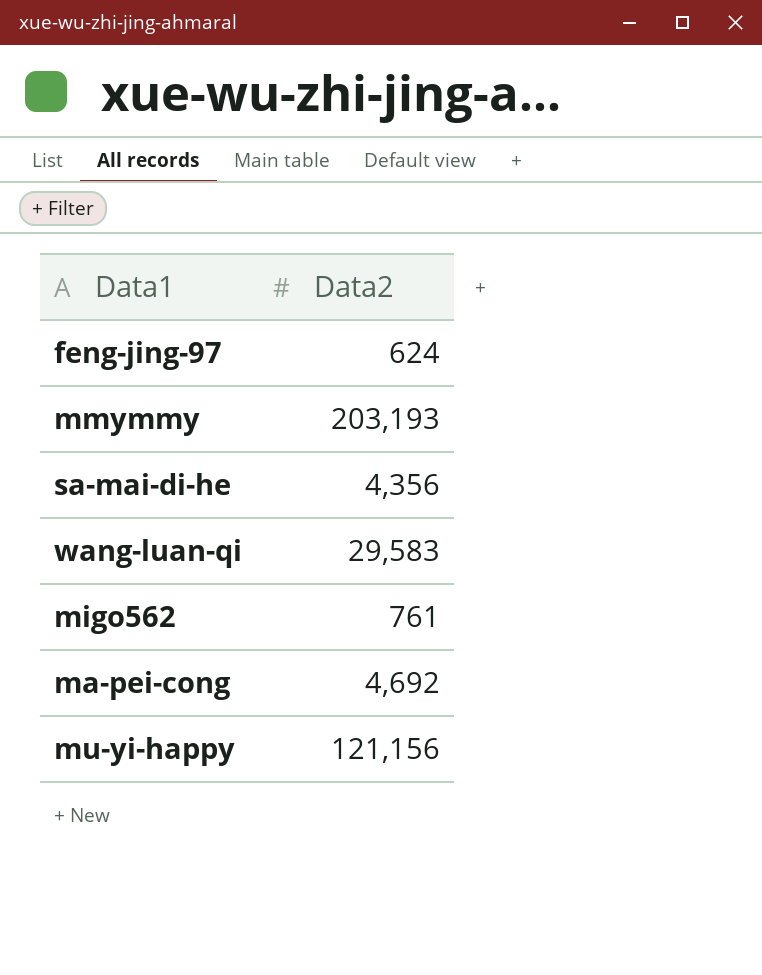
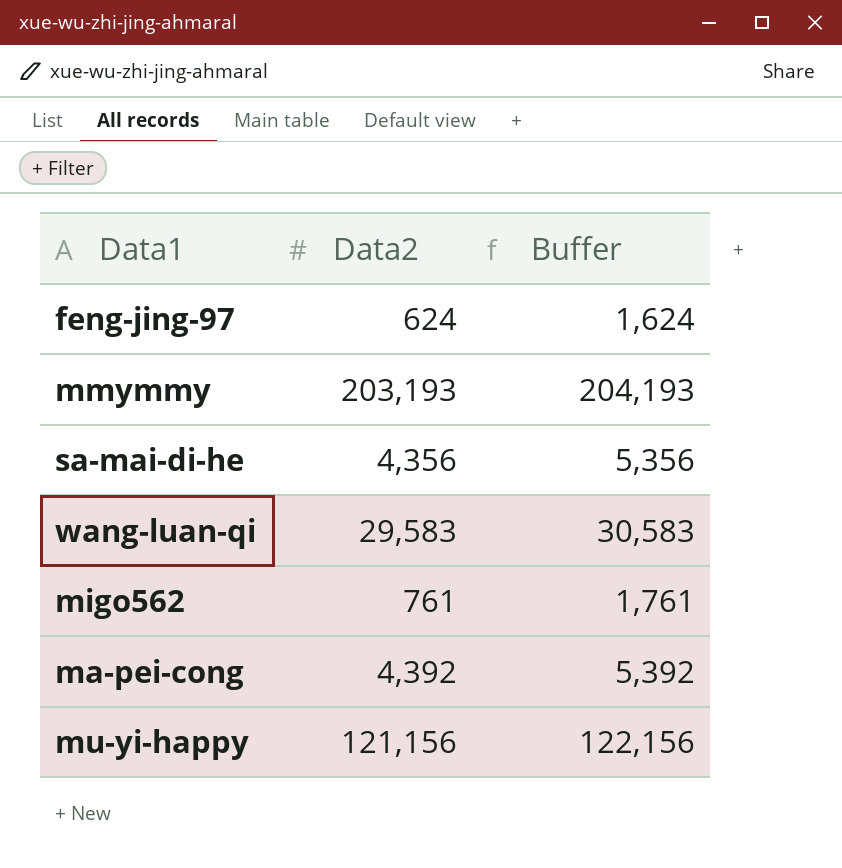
column Buffer | formula: none -> [Data2] + 1000
ma-pei-cong | Data2: 4,692 -> 4,392

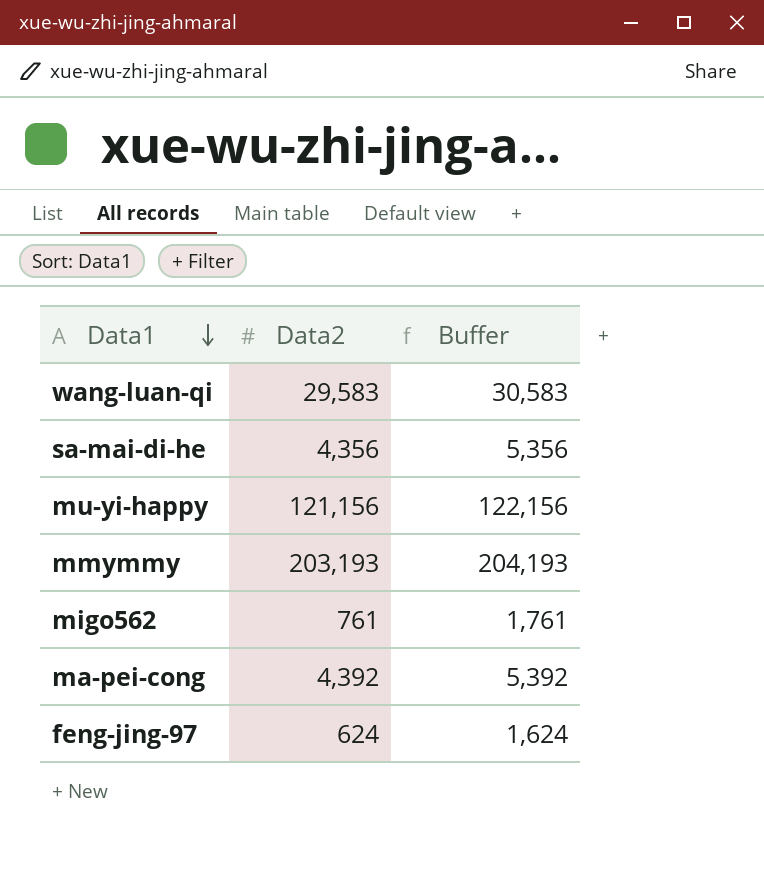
row order: none -> Data1 descending

